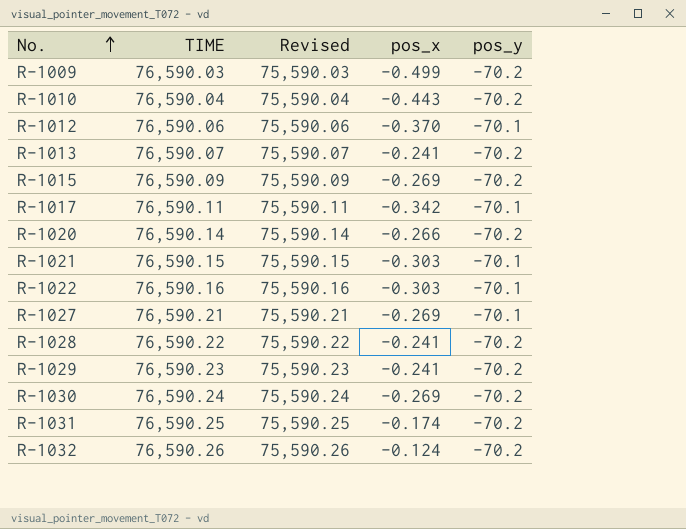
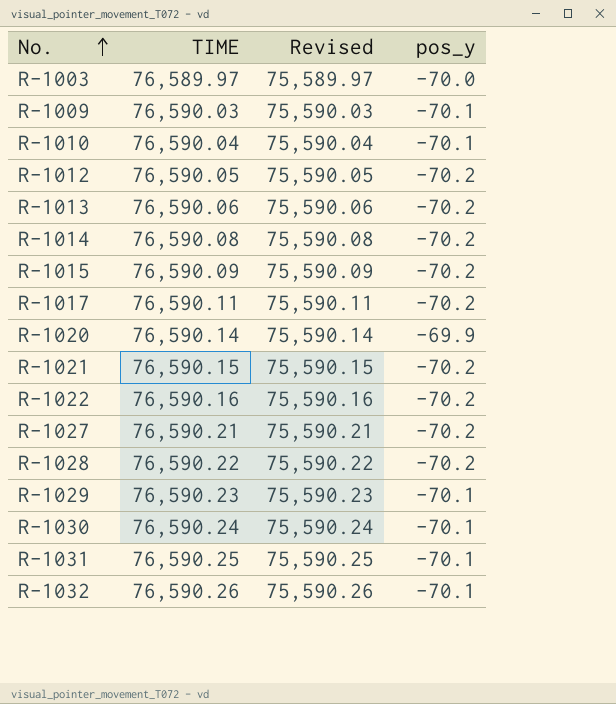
column pos_x | position: 4 -> none
row R-1003: none -> 76,589.97 | 75,589.97 | -70.0
R-1009 | pos_y: -70.2 -> -70.1
R-1010 | pos_y: -70.2 -> -70.1
R-1012 | TIME: 76,590.06 -> 76,590.05
R-1012 | Revised: 75,590.06 -> 75,590.05
R-1012 | pos_y: -70.1 -> -70.2
R-1013 | TIME: 76,590.07 -> 76,590.06
R-1013 | Revised: 75,590.07 -> 75,590.06
row R-1014: none -> 76,590.08 | 75,590.08 | -70.2
R-1017 | pos_y: -70.1 -> -70.2
R-1020 | pos_y: -70.2 -> -69.9
R-1021 | pos_y: -70.1 -> -70.2
R-1022 | pos_y: -70.1 -> -70.2
R-1027 | pos_y: -70.1 -> -70.2
R-1029 | pos_y: -70.2 -> -70.1
R-1030 | pos_y: -70.2 -> -70.1
R-1031 | pos_y: -70.2 -> -70.1
R-1032 | pos_y: -70.2 -> -70.1

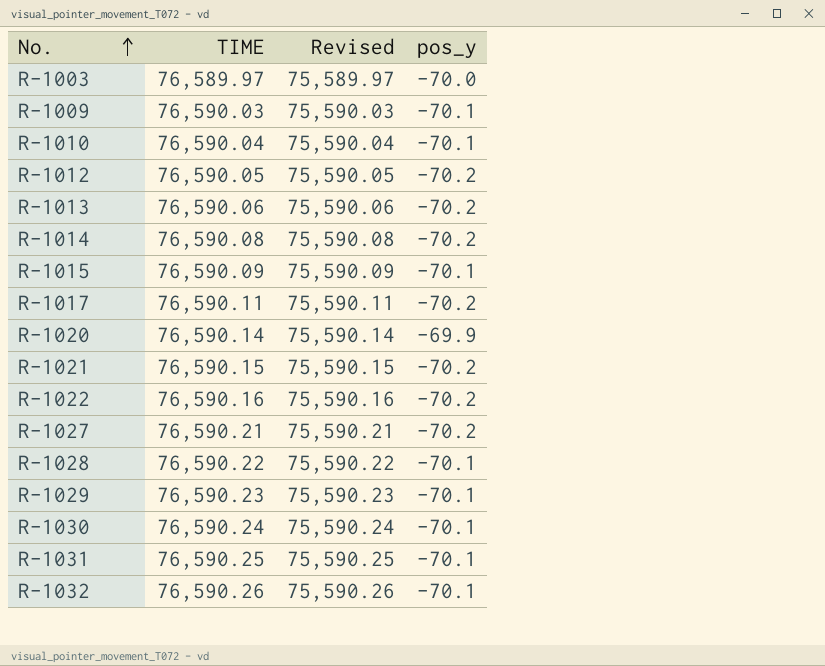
R-1015 | pos_y: -70.2 -> -70.1
R-1028 | pos_y: -70.2 -> -70.1

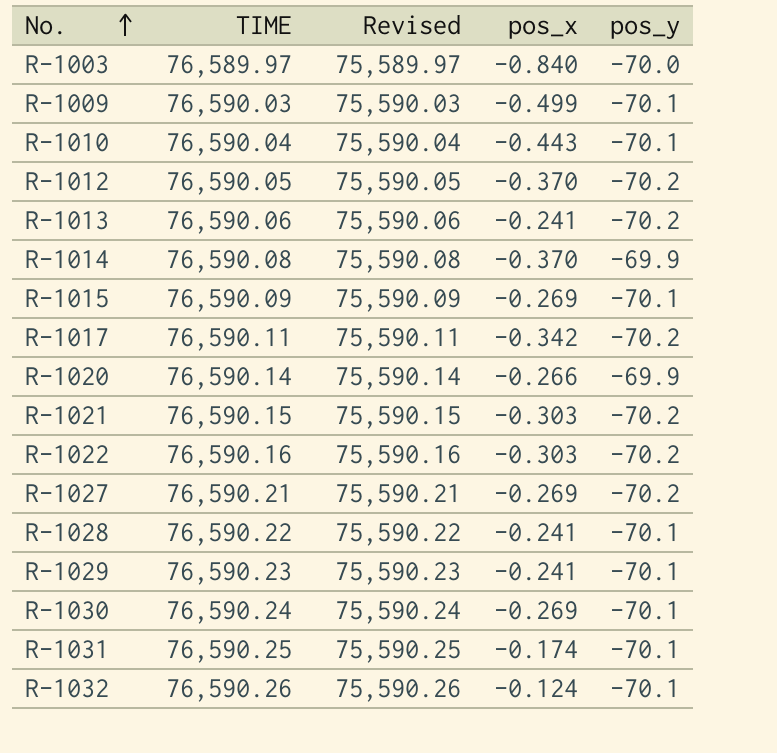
column pos_x | position: none -> 4
R-1014 | pos_y: -70.2 -> -69.9

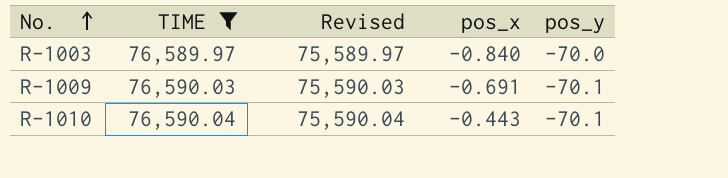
filter: none -> TIME <= 76,590.04
R-1009 | pos_x: -0.499 -> -0.691

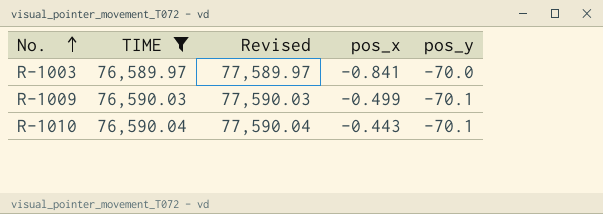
column Revised | formula: [TIME] - 1000 -> [TIME] + 1000
R-1003 | pos_x: -0.840 -> -0.841
R-1009 | pos_x: -0.691 -> -0.499

